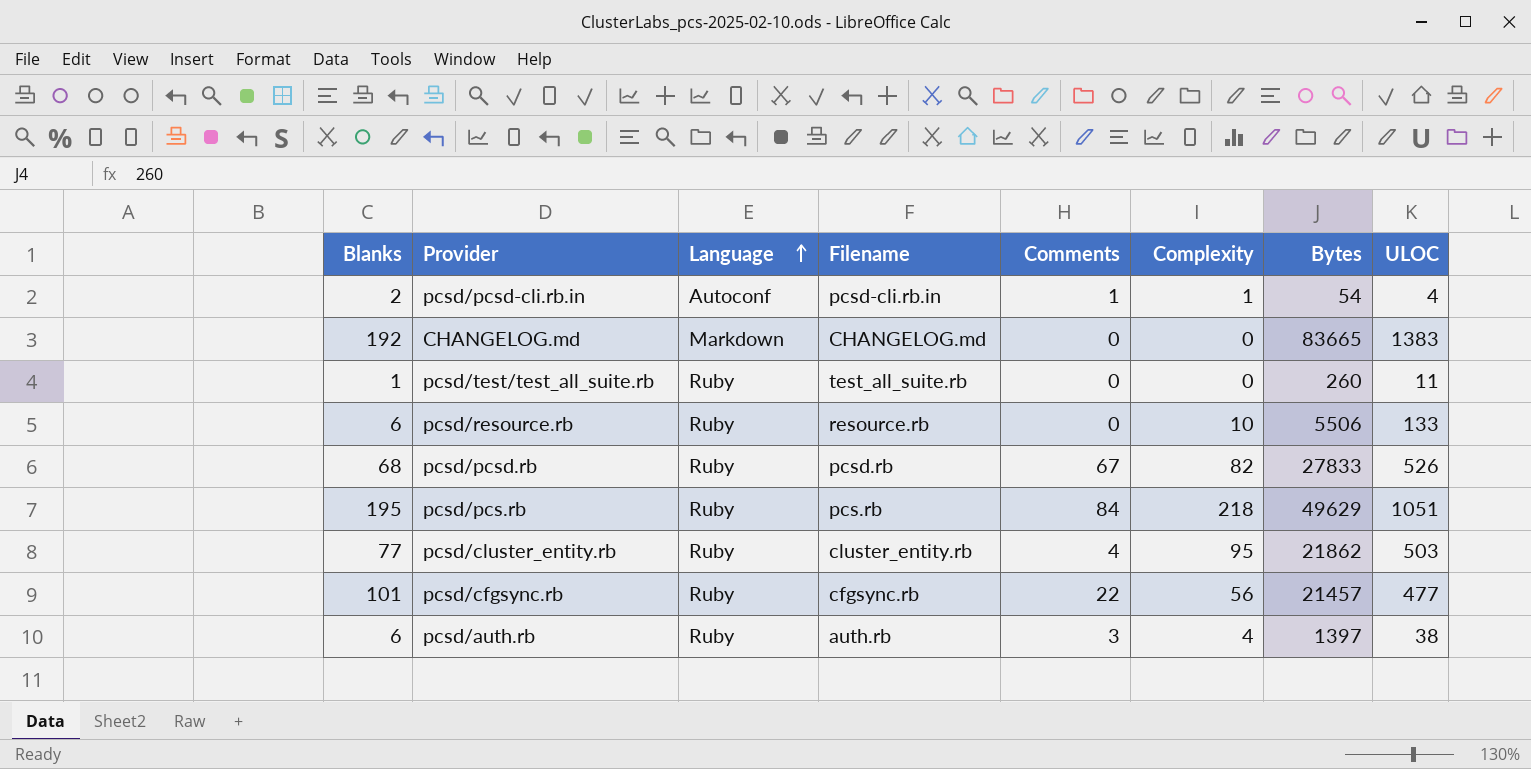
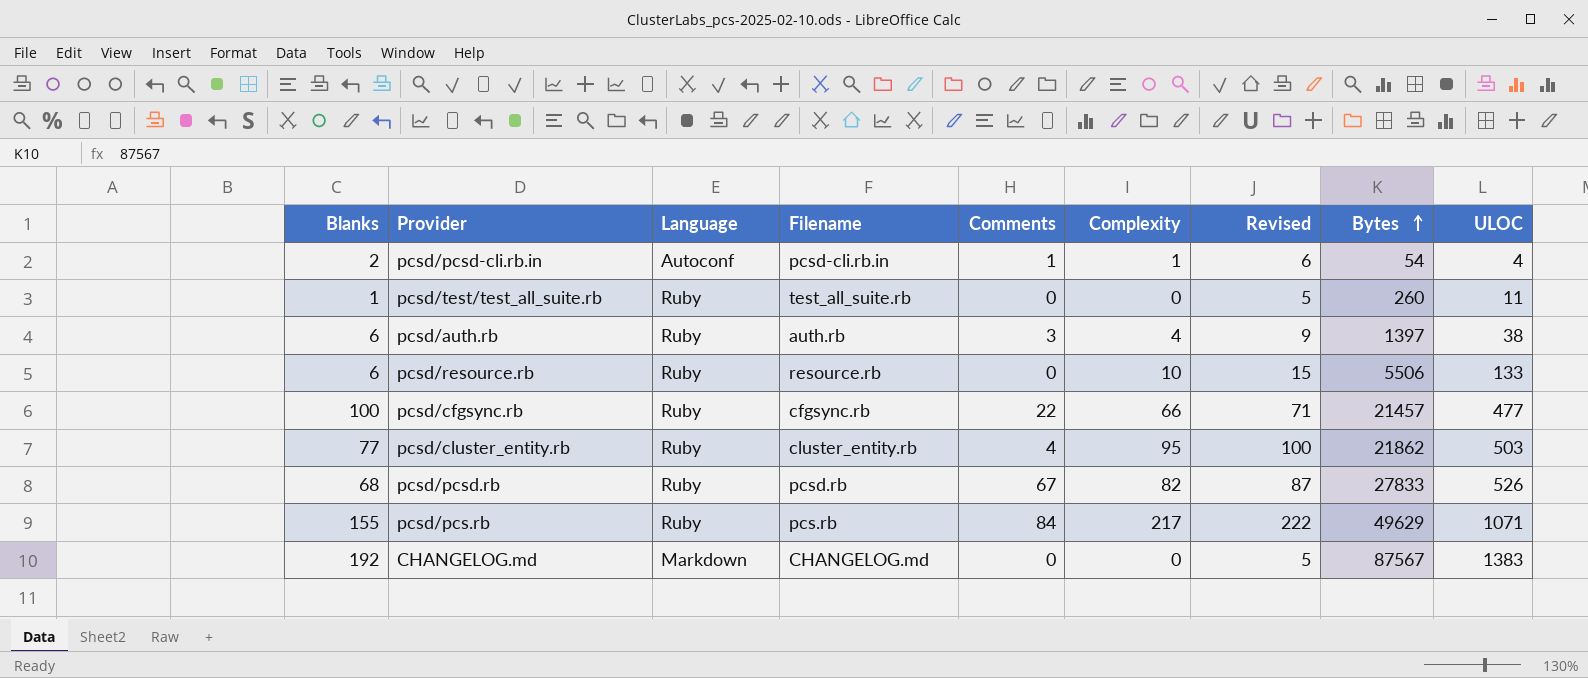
row order: Language ascending -> Bytes ascending
column Revised | formula: none -> [Complexity] + 5
pcsd/cfgsync.rb | Blanks: 101 -> 100
pcsd/cfgsync.rb | Complexity: 56 -> 66
pcsd/pcs.rb | Blanks: 195 -> 155
pcsd/pcs.rb | Complexity: 218 -> 217
pcsd/pcs.rb | ULOC: 1051 -> 1071
CHANGELOG.md | Bytes: 83665 -> 87567

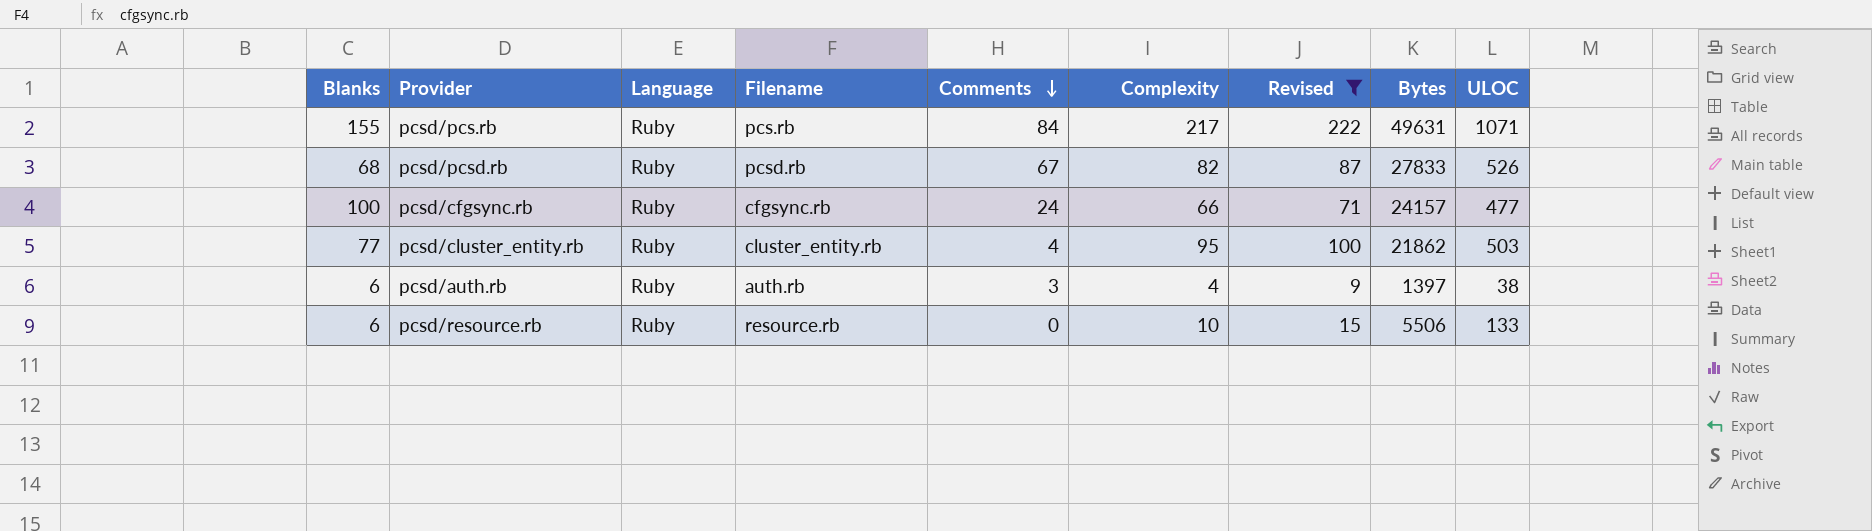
filter: none -> Revised >= 9
row order: Bytes ascending -> Comments descending
pcsd/pcs.rb | Bytes: 49629 -> 49631
pcsd/cfgsync.rb | Comments: 22 -> 24
pcsd/cfgsync.rb | Bytes: 21457 -> 24157

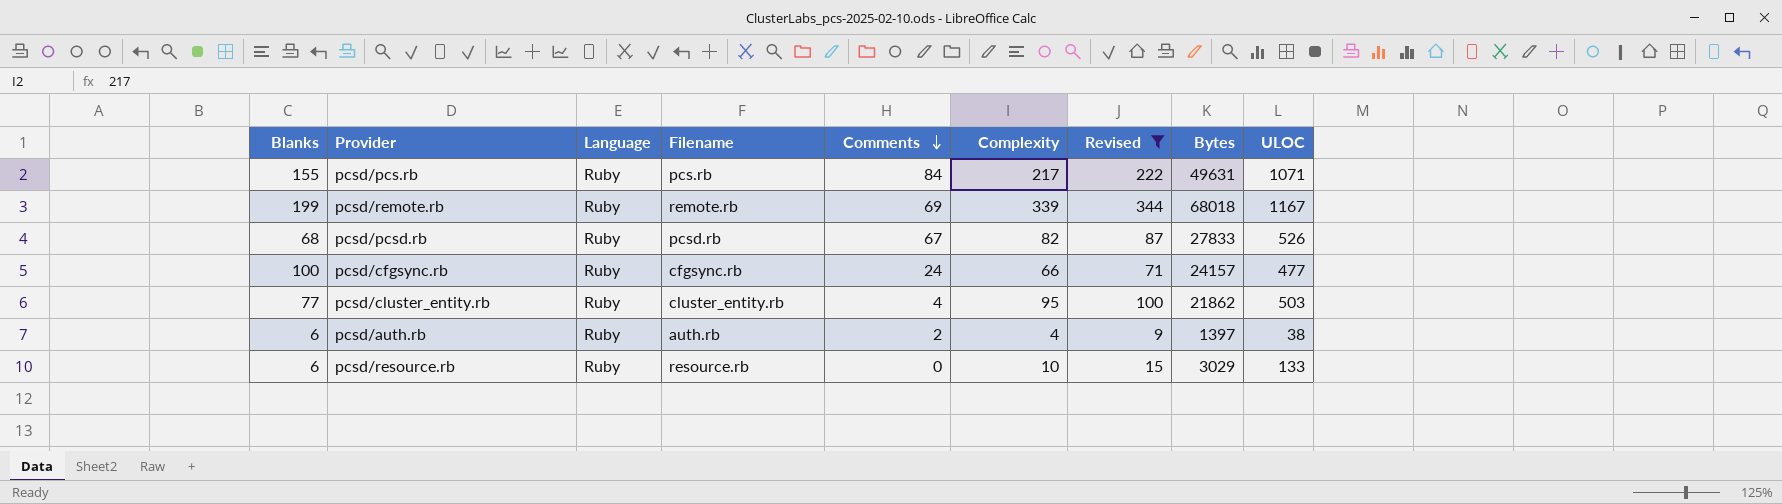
row pcsd/remote.rb: none -> 199 | Ruby | remote.rb | 69 | 339 | 344 | 68018 | 1167
pcsd/auth.rb | Comments: 3 -> 2
pcsd/resource.rb | Bytes: 5506 -> 3029

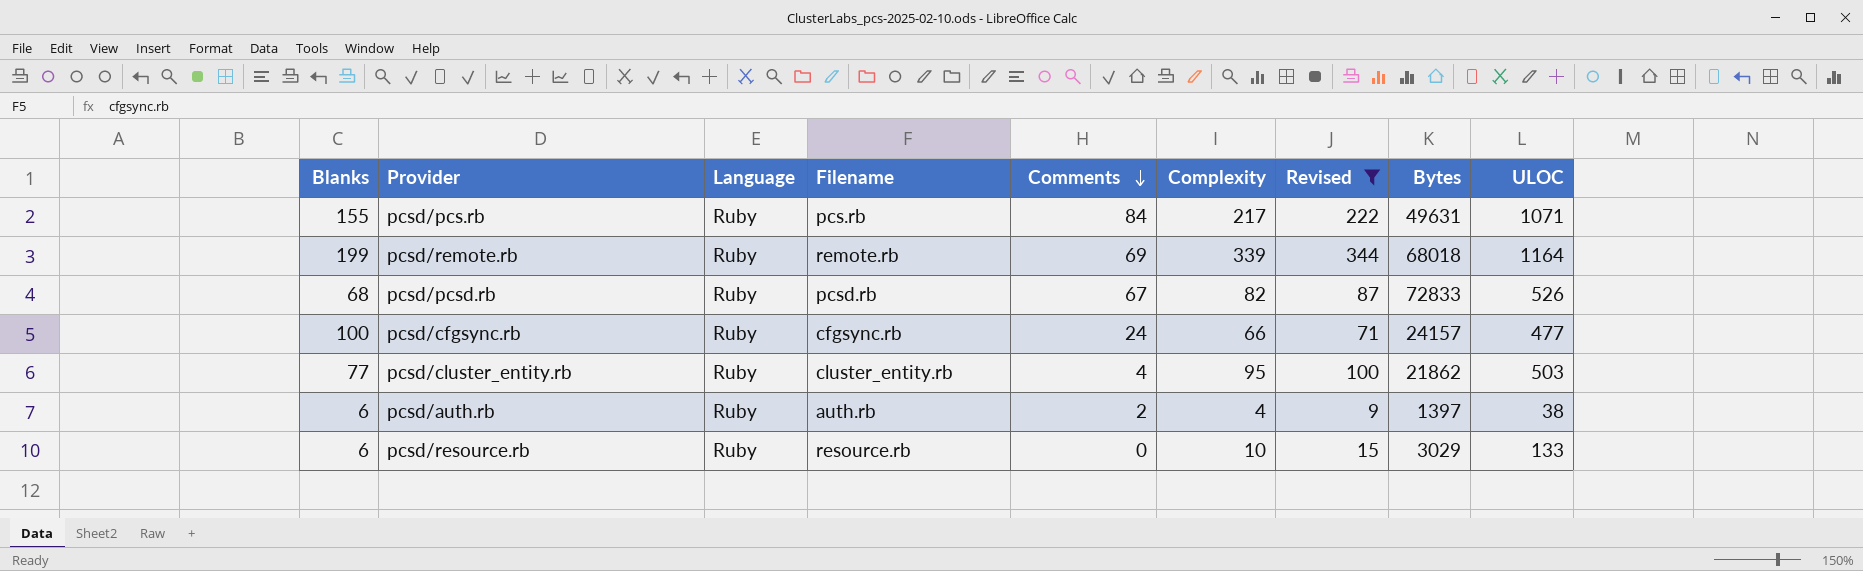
pcsd/remote.rb | ULOC: 1167 -> 1164
pcsd/pcsd.rb | Bytes: 27833 -> 72833

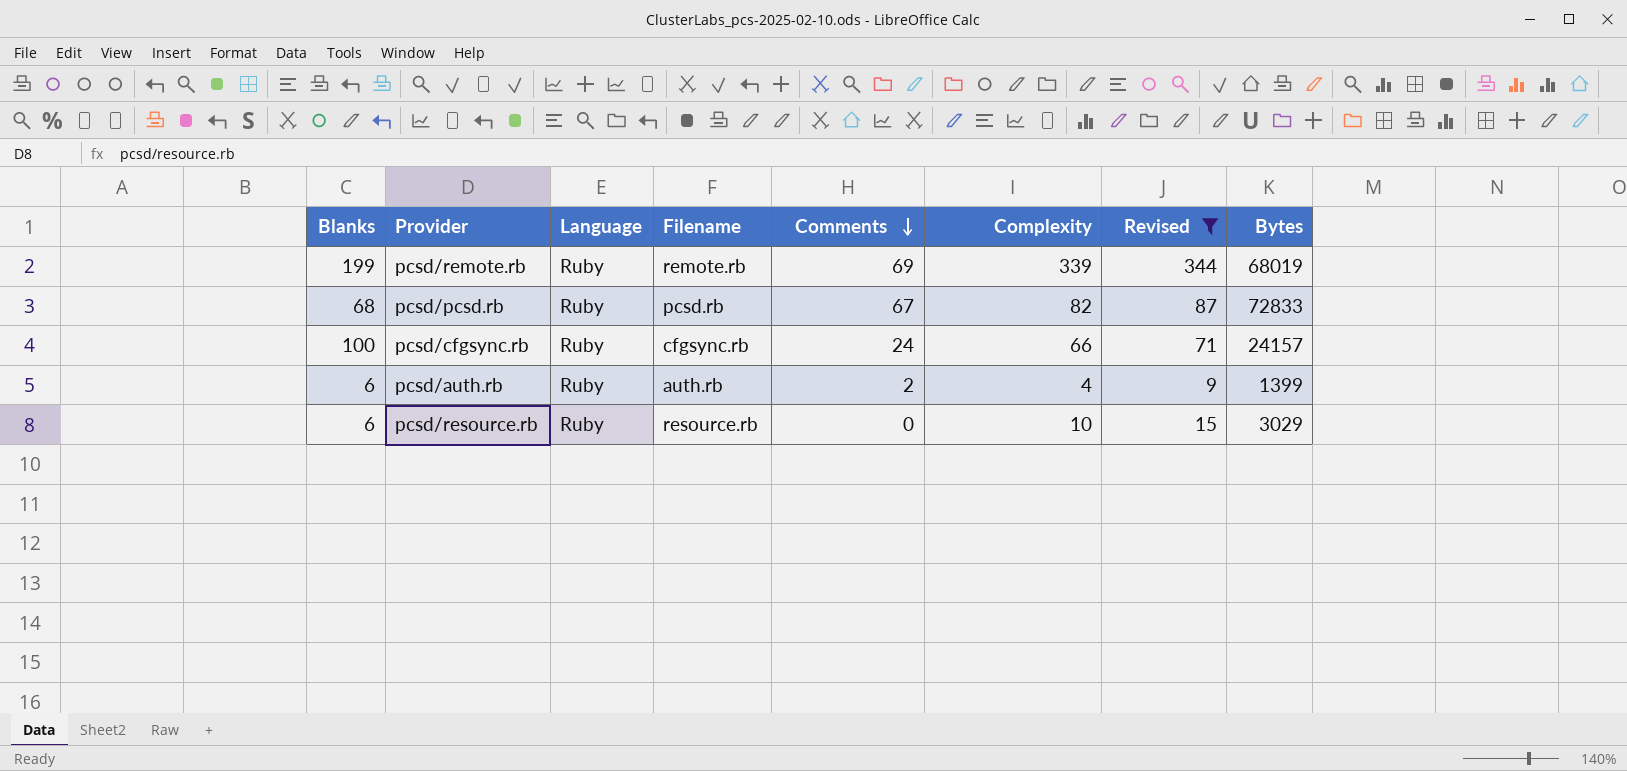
column ULOC | position: 9 -> none
row pcsd/pcs.rb: 155 | Ruby | pcs.rb | 84 | 217 | 222 | 49631 | 1071 -> none
row pcsd/cluster_entity.rb: 77 | Ruby | cluster_entity.rb | 4 | 95 | 100 | 21862 | 503 -> none
pcsd/remote.rb | Bytes: 68018 -> 68019
pcsd/auth.rb | Bytes: 1397 -> 1399

